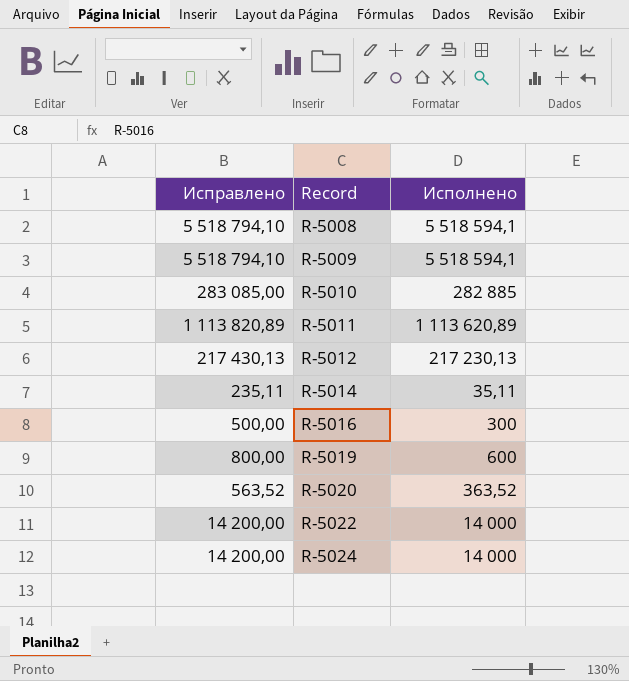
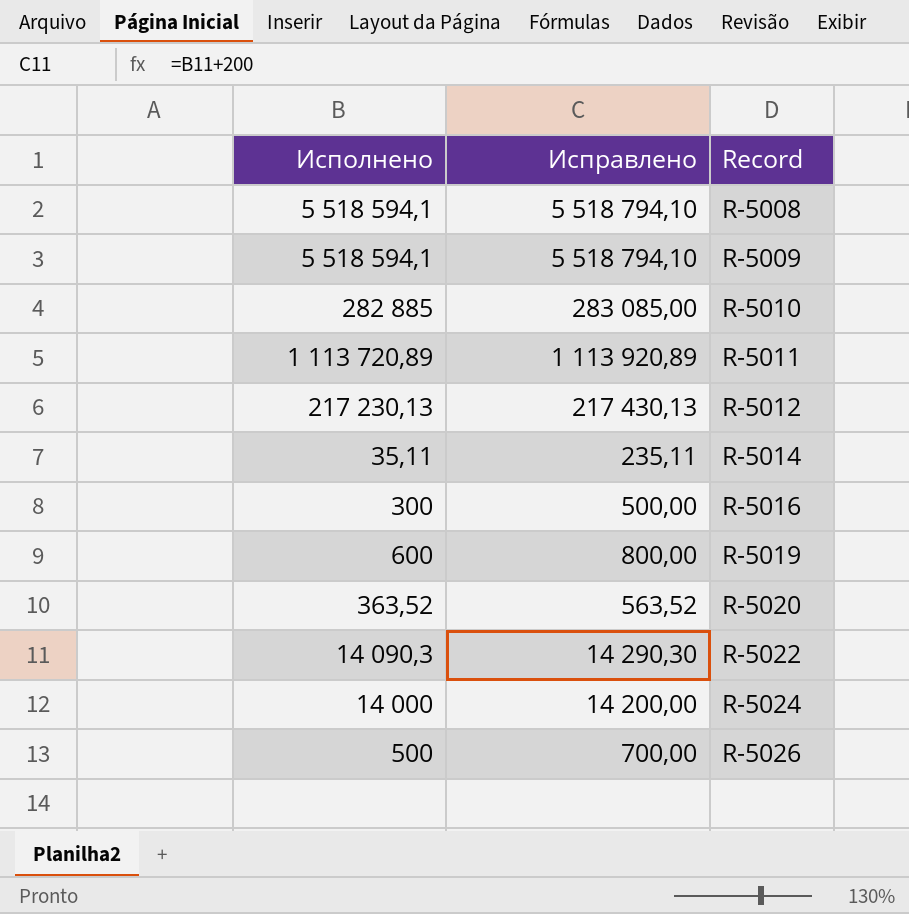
column Исполнено | position: 3 -> 1
R-5011 | Исполнено: 1 113 620,89 -> 1 113 720,89
R-5011 | Исправлено: 1 113 820,89 -> 1 113 920,89
R-5022 | Исполнено: 14 000 -> 14 090,3
R-5022 | Исправлено: 14 200,00 -> 14 290,30
row R-5026: none -> 500 | 700,00

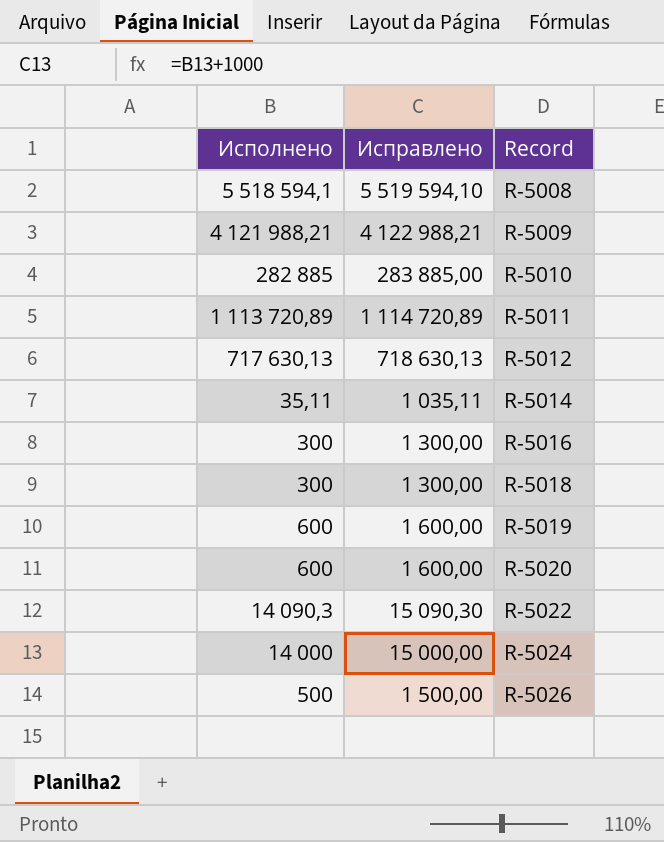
column Исправлено | formula: [Исполнено] + 200 -> [Исполнено] + 1000
R-5009 | Исполнено: 5 518 594,1 -> 4 121 988,21
R-5012 | Исполнено: 217 230,13 -> 717 630,13
row R-5018: none -> 300 | 1 300,00
R-5020 | Исполнено: 363,52 -> 600

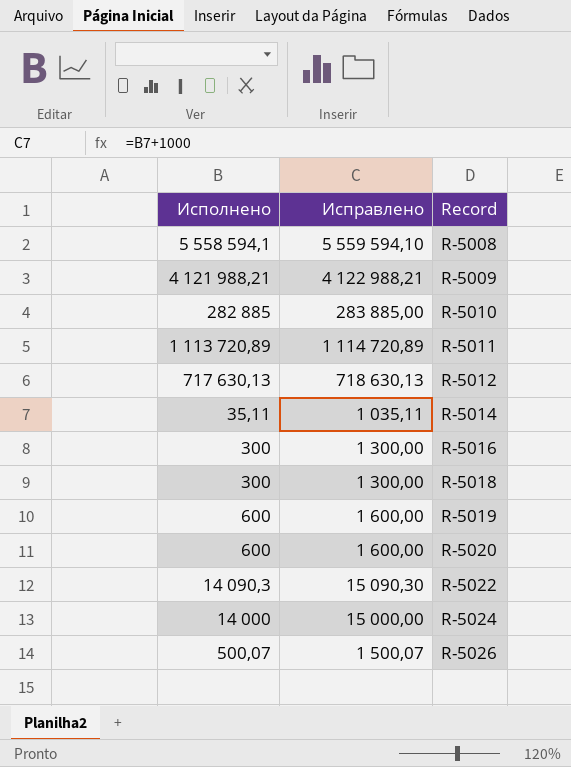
R-5008 | Исполнено: 5 518 594,1 -> 5 558 594,1
R-5008 | Исправлено: 5 519 594,10 -> 5 559 594,10
R-5026 | Исполнено: 500 -> 500,07
R-5026 | Исправлено: 1 500,00 -> 1 500,07

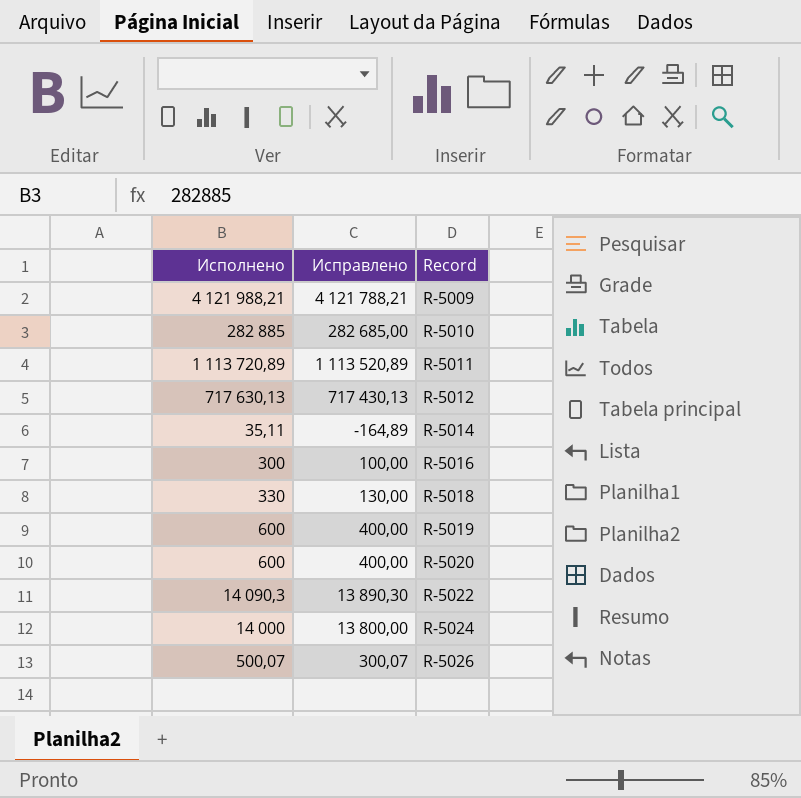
column Исправлено | formula: [Исполнено] + 1000 -> [Исполнено] - 200
row R-5008: 5 558 594,1 | 5 559 594,10 -> none
R-5018 | Исполнено: 300 -> 330

